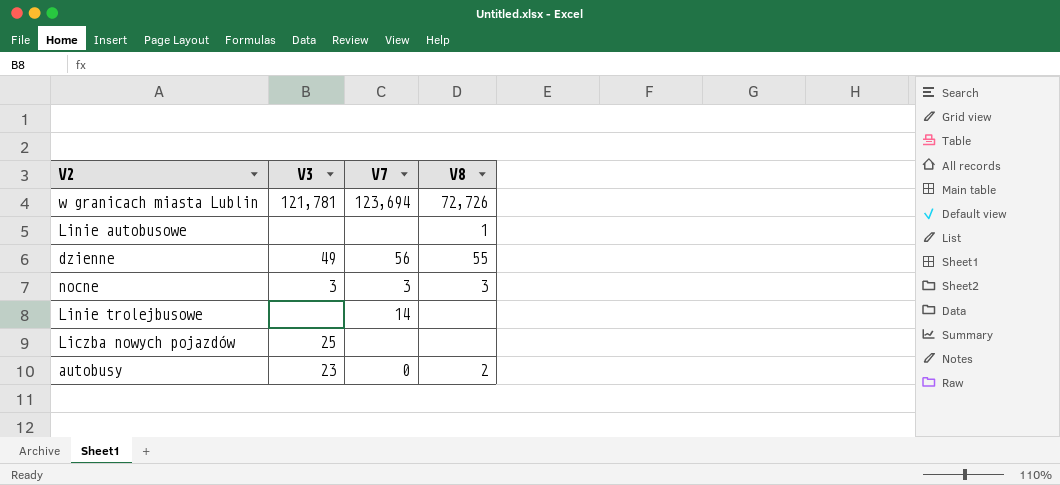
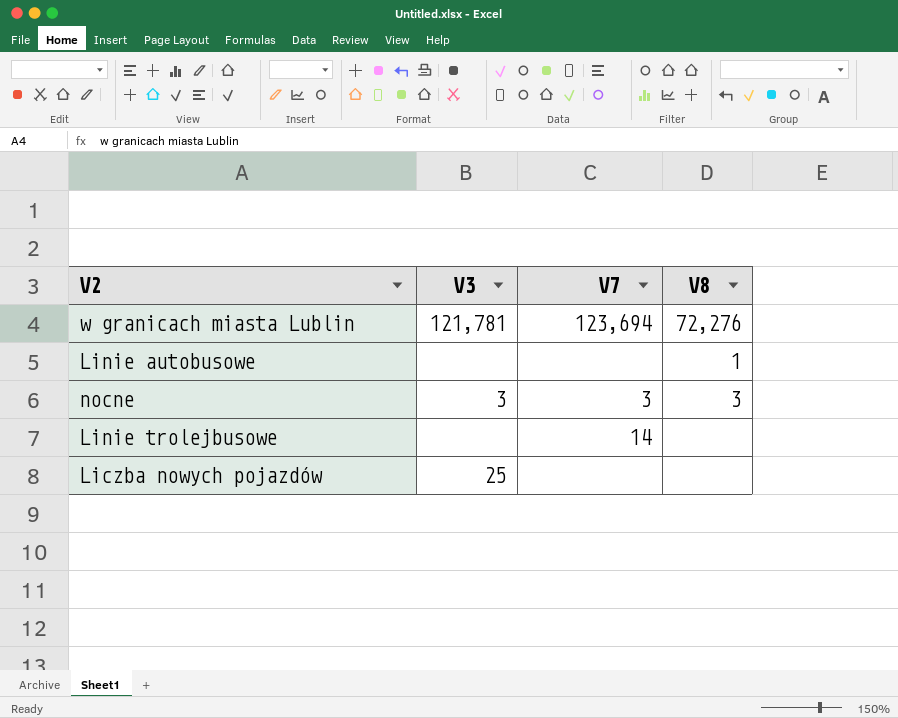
row dzienne: 49 | 56 | 55 -> none
row autobusy: 23 | 0 | 2 -> none
w granicach miasta Lublin | V8: 72,726 -> 72,276

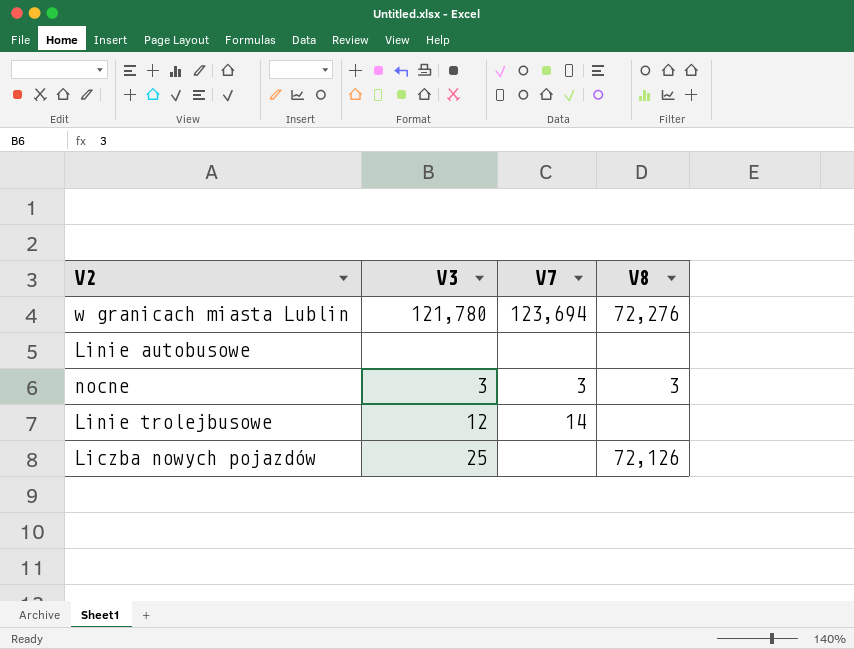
w granicach miasta Lublin | V3: 121,781 -> 121,780
Linie autobusowe | V8: 1 -> none
Linie trolejbusowe | V3: none -> 12
Liczba nowych pojazdów | V8: none -> 72,126

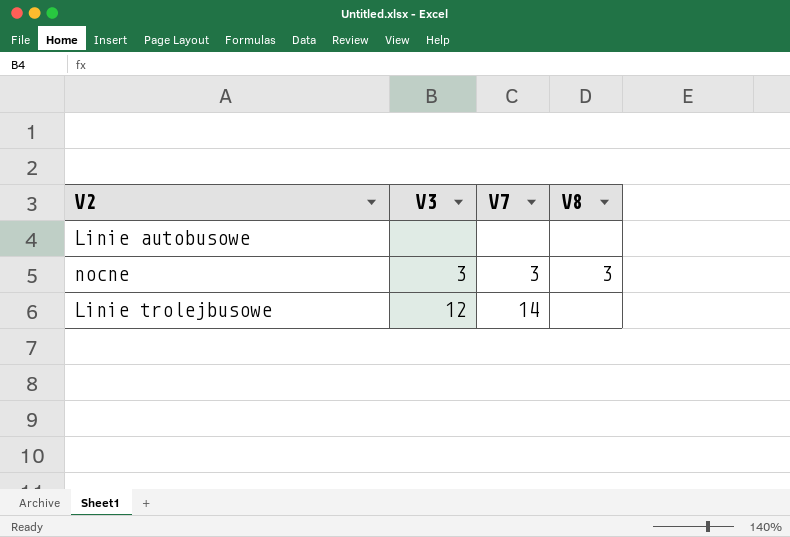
row w granicach miasta Lublin: 121,780 | 123,694 | 72,276 -> none
row Liczba nowych pojazdów: 25 | none | 72,126 -> none

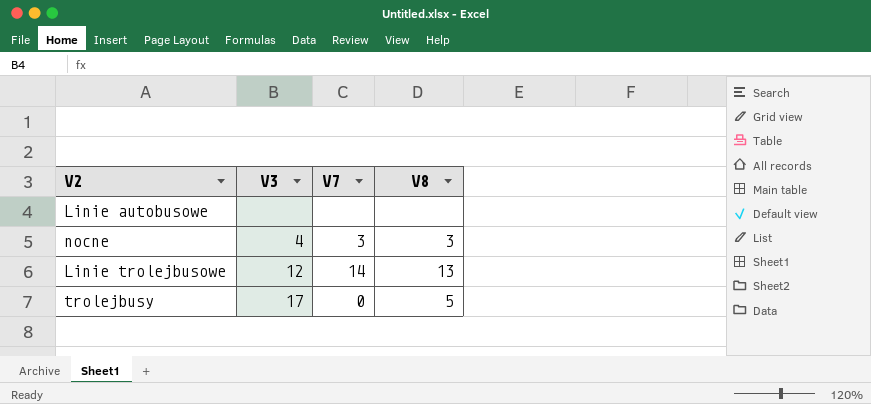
nocne | V3: 3 -> 4
Linie trolejbusowe | V8: none -> 13
row trolejbusy: none -> 17 | 0 | 5

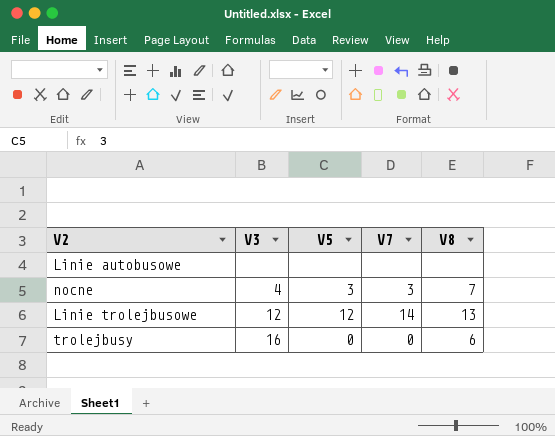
column V5 | position: none -> 3
nocne | V8: 3 -> 7
trolejbusy | V3: 17 -> 16
trolejbusy | V8: 5 -> 6

